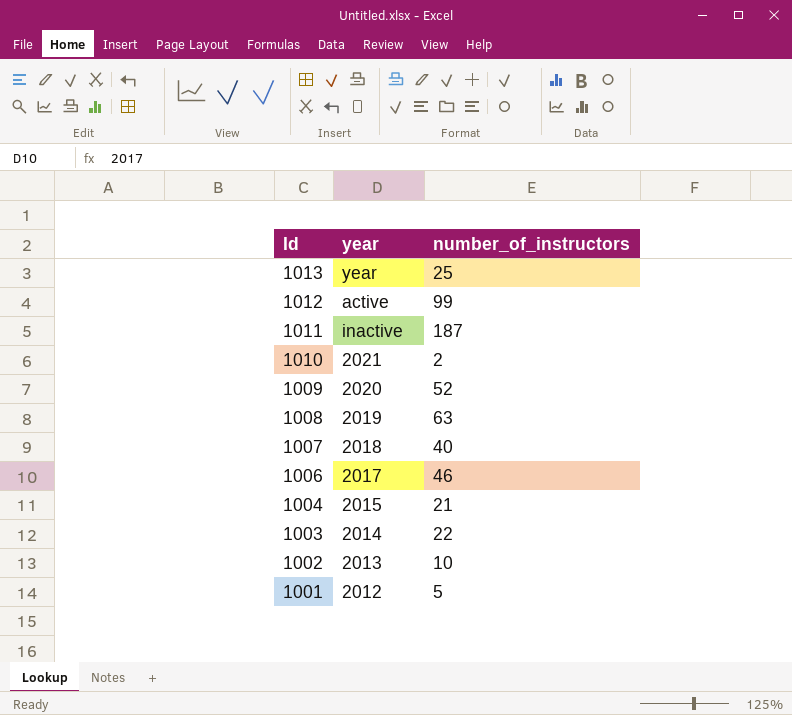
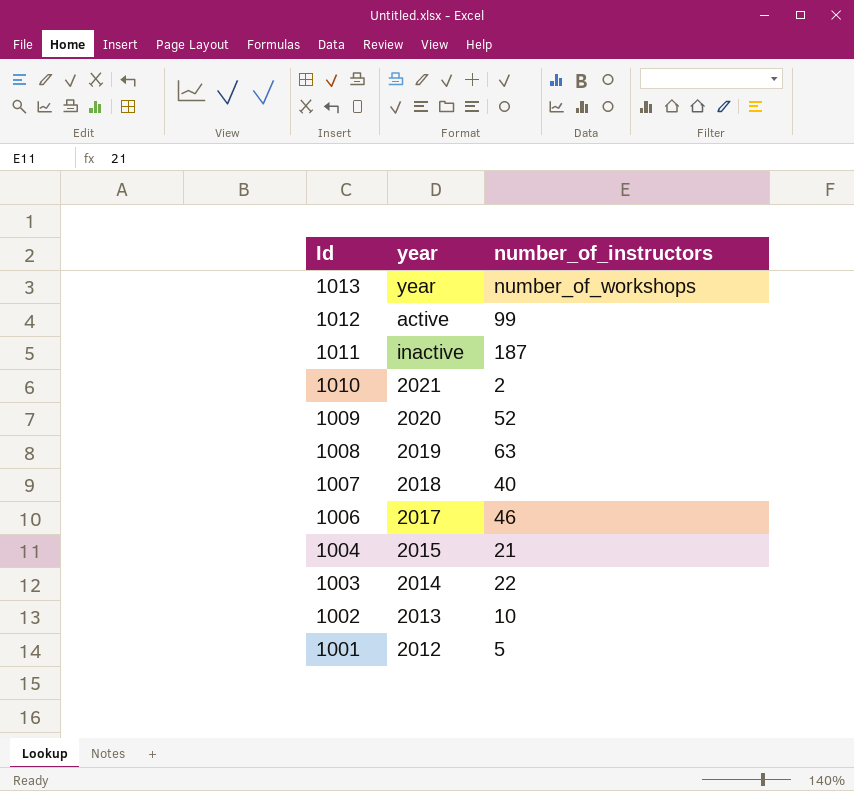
1013 | number_of_instructors: 25 -> number_of_workshops

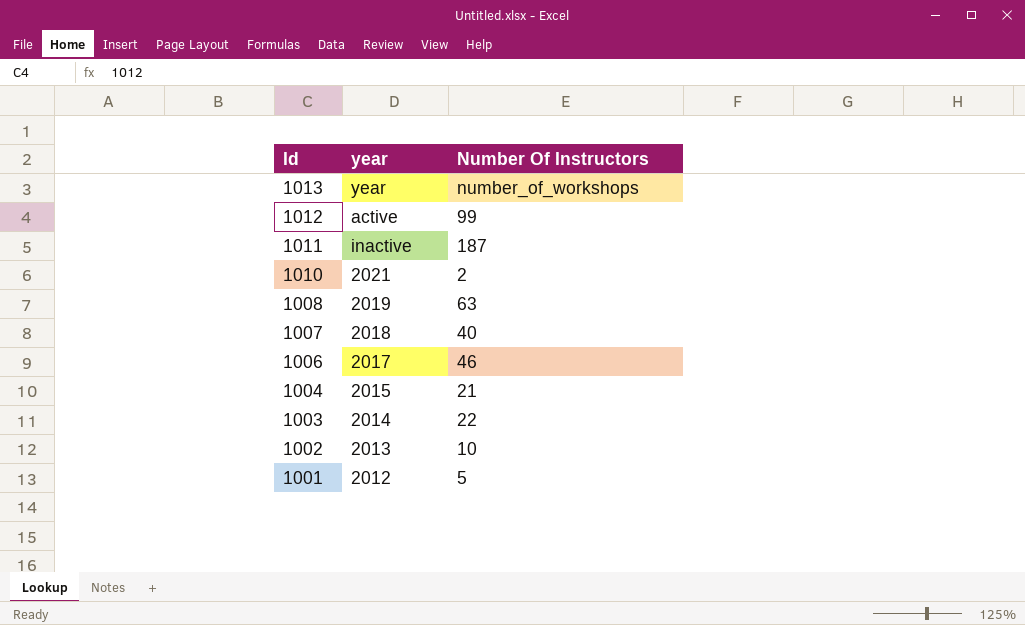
column name: number_of_instructors -> Number Of Instructors
row 1009: 2020 | 52 -> none

